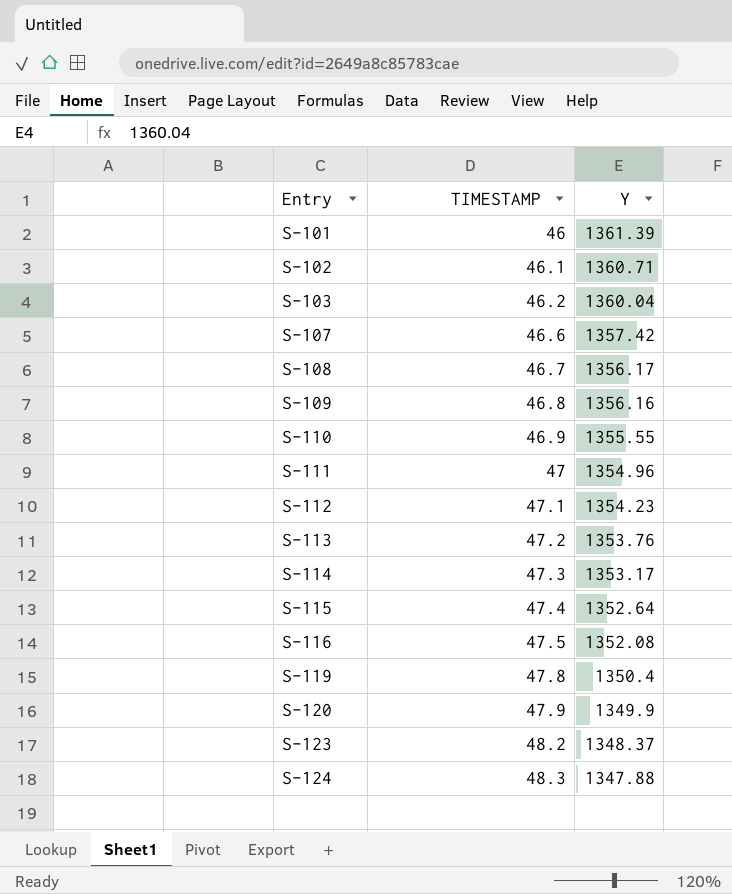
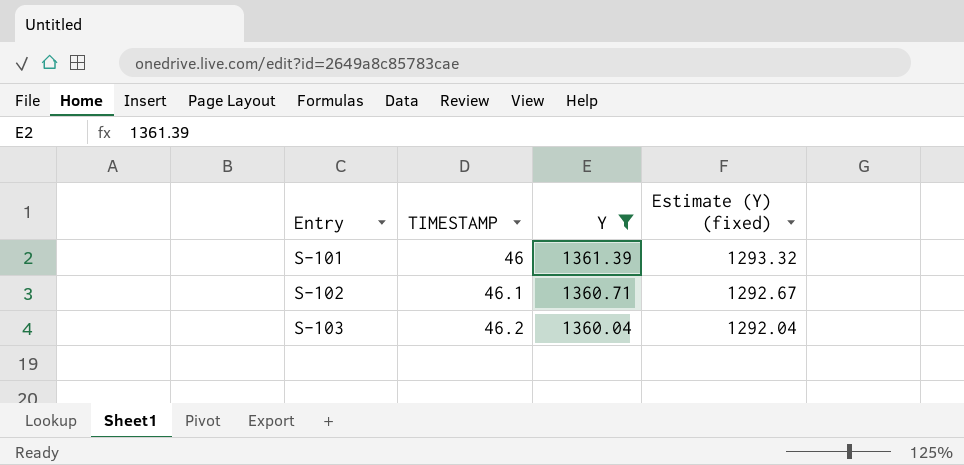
filter: none -> Y >= 1360.04
column Estimate (Y) (fixed) | formula: none -> [Y] * 0.95

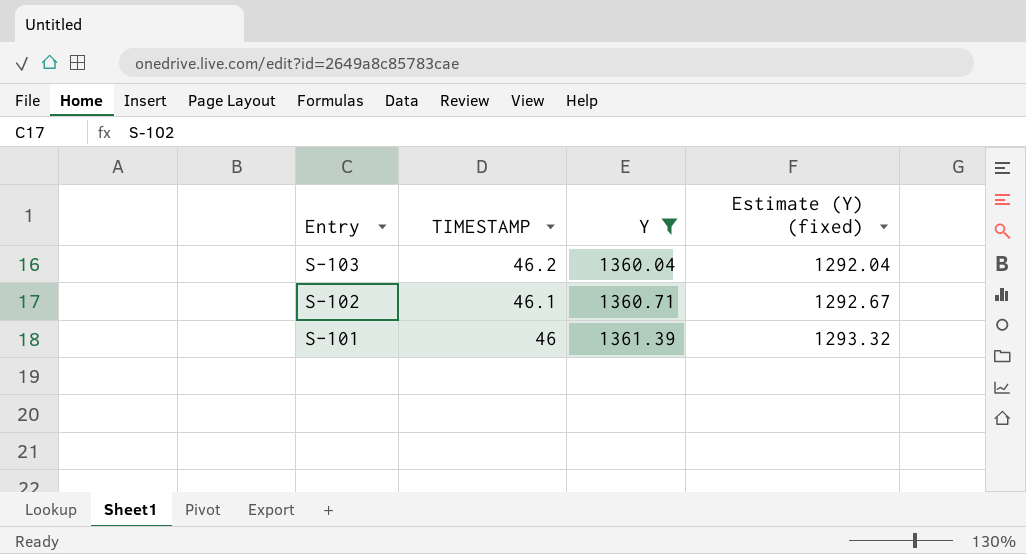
row order: Entry ascending -> Entry descending

